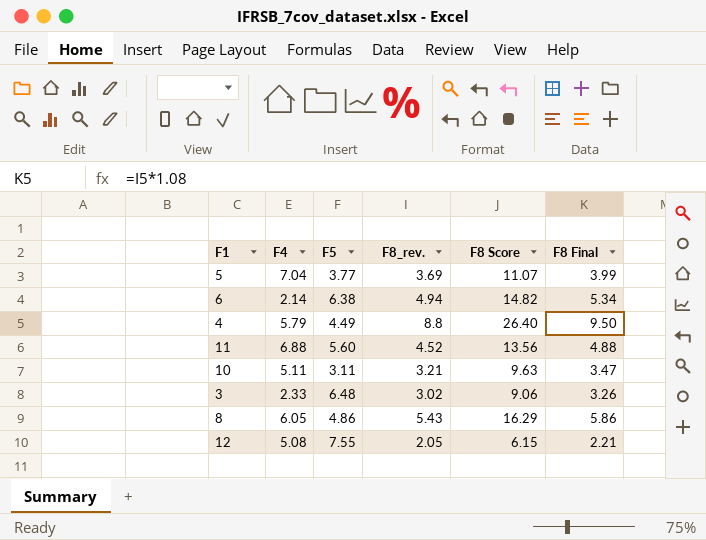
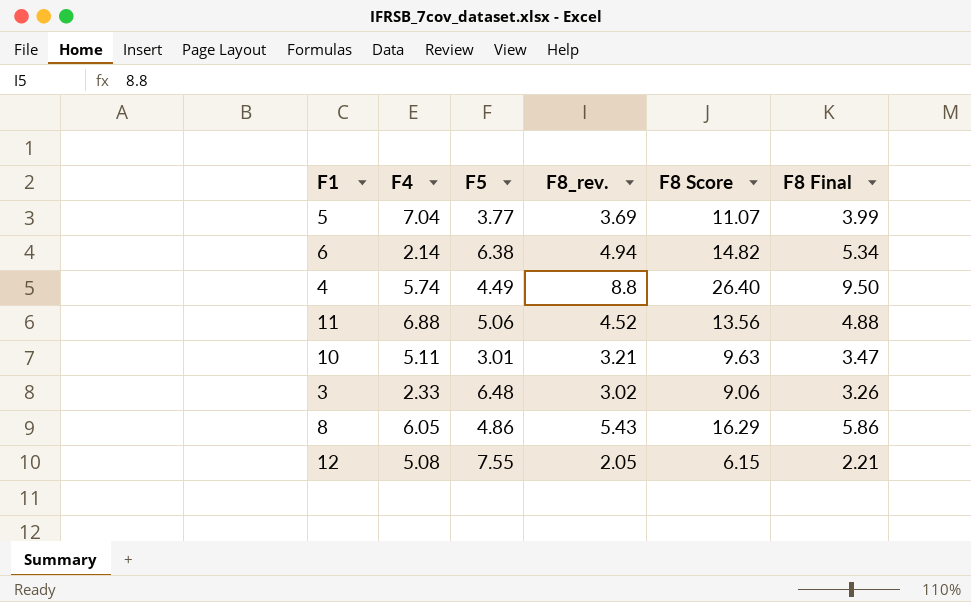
4 | F4: 5.79 -> 5.74
11 | F5: 5.60 -> 5.06
10 | F5: 3.11 -> 3.01

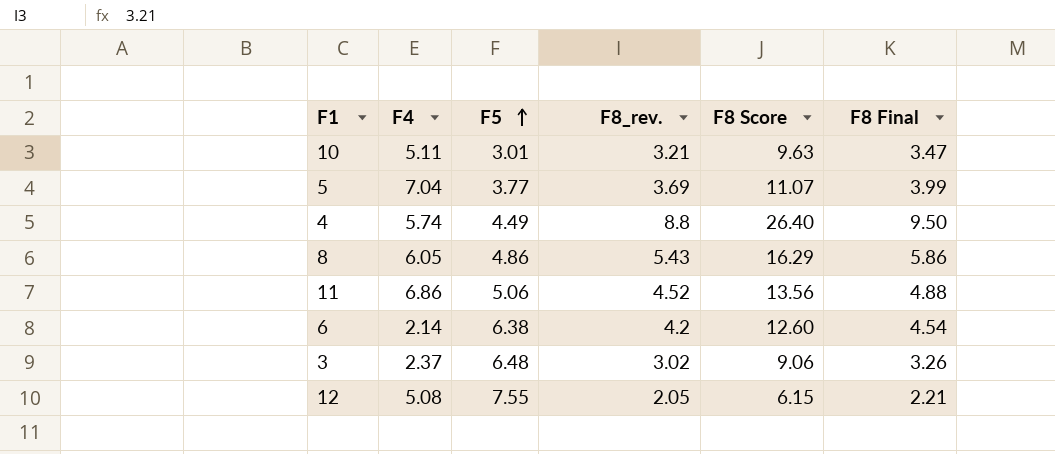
row order: none -> F5 ascending
11 | F4: 6.88 -> 6.86
6 | F8_rev.: 4.94 -> 4.2
6 | F8 Score: 14.82 -> 12.60
6 | F8 Final: 5.34 -> 4.54
3 | F4: 2.33 -> 2.37

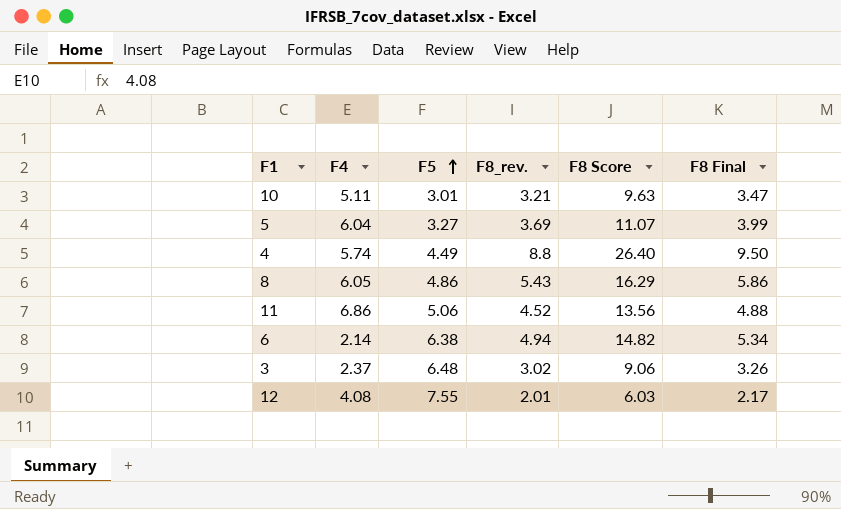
5 | F4: 7.04 -> 6.04
5 | F5: 3.77 -> 3.27
6 | F8_rev.: 4.2 -> 4.94
6 | F8 Score: 12.60 -> 14.82
6 | F8 Final: 4.54 -> 5.34
12 | F4: 5.08 -> 4.08
12 | F8_rev.: 2.05 -> 2.01
12 | F8 Score: 6.15 -> 6.03
12 | F8 Final: 2.21 -> 2.17

